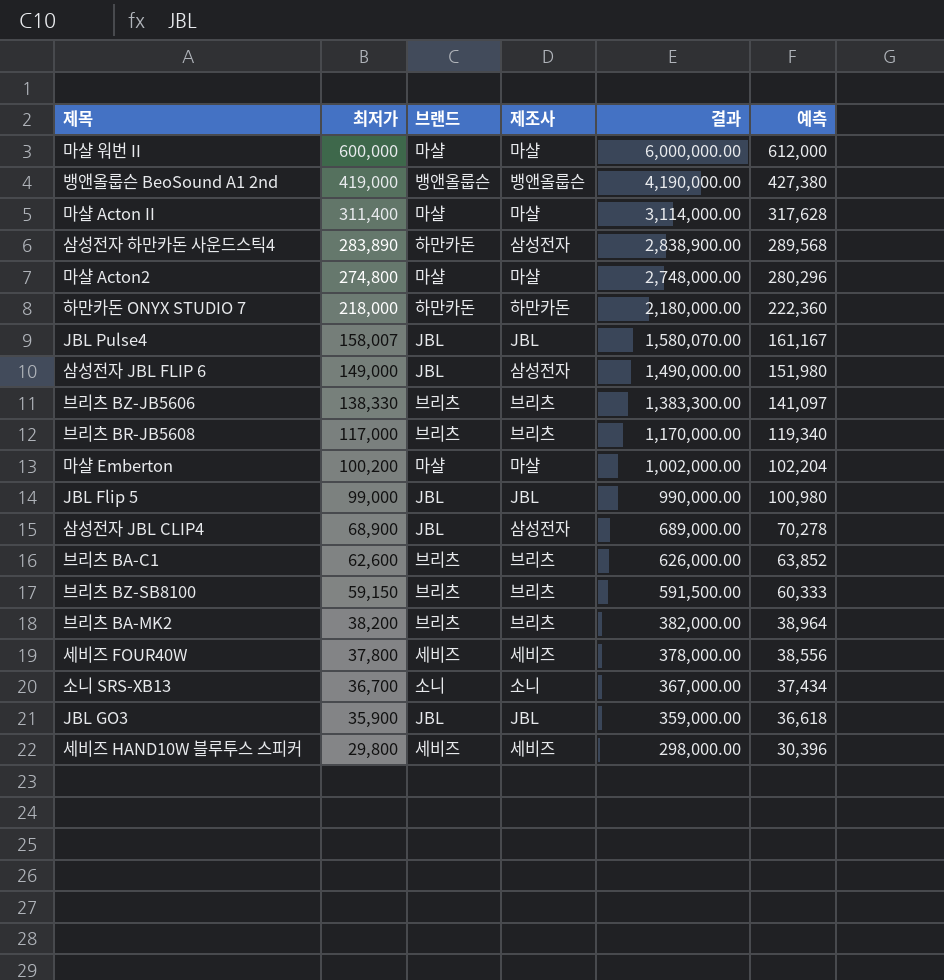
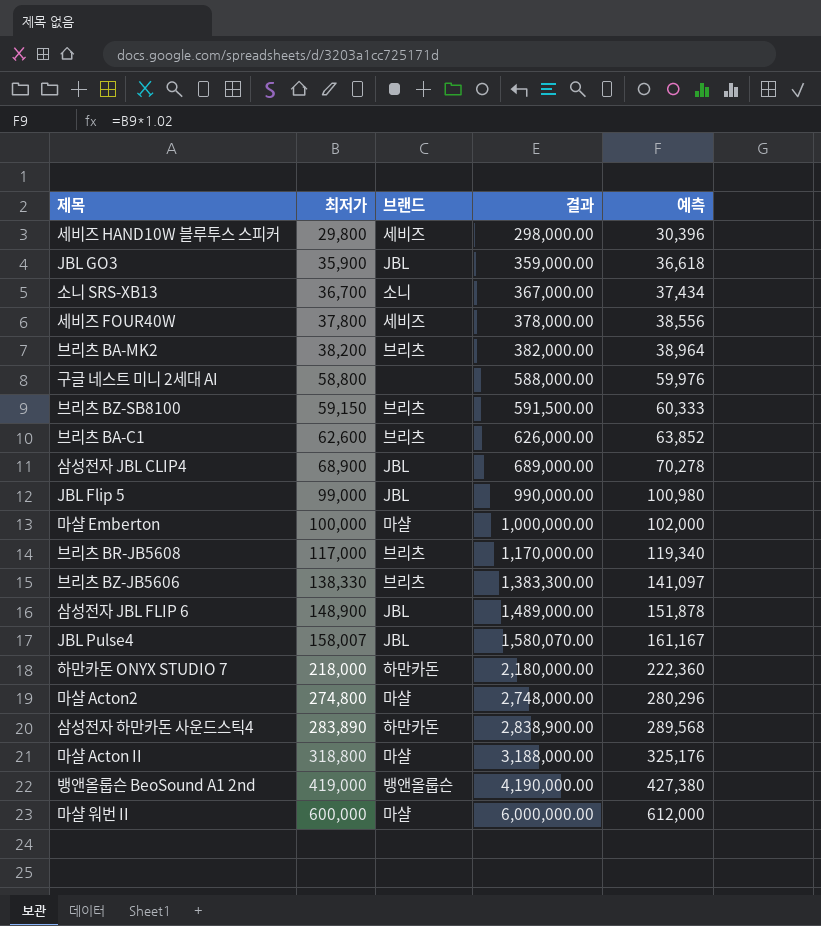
row order: 최저가 descending -> 최저가 ascending
column 제조사 | position: 4 -> none
row 구글 네스트 미니 2세대 AI: none -> 58,800 | none | 588,000.00 | 59,976
마샬 Emberton | 최저가: 100,200 -> 100,000
마샬 Emberton | 결과: 1,002,000.00 -> 1,000,000.00
마샬 Emberton | 예측: 102,204 -> 102,000
삼성전자 JBL FLIP 6 | 최저가: 149,000 -> 148,900
삼성전자 JBL FLIP 6 | 결과: 1,490,000.00 -> 1,489,000.00
삼성전자 JBL FLIP 6 | 예측: 151,980 -> 151,878
마샬 Acton II | 최저가: 311,400 -> 318,800
마샬 Acton II | 결과: 3,114,000.00 -> 3,188,000.00
마샬 Acton II | 예측: 317,628 -> 325,176

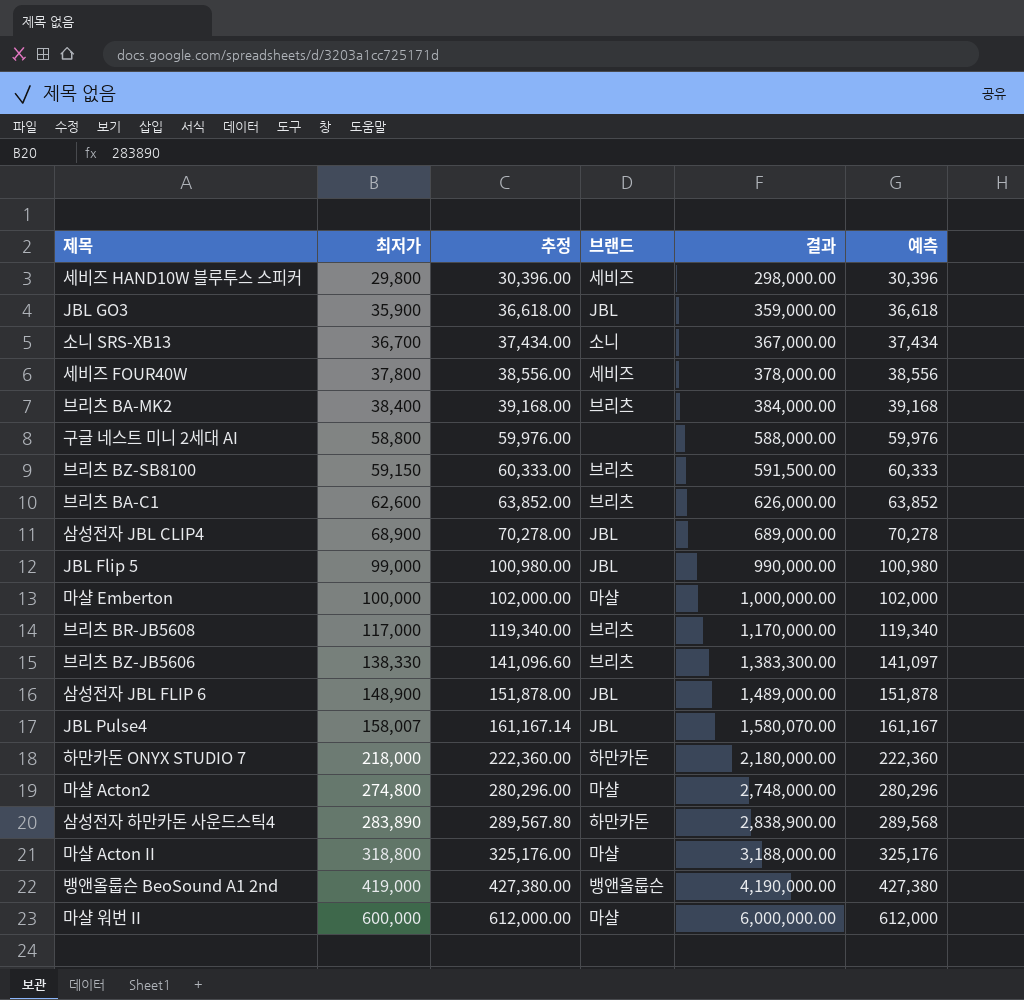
column 추정 | formula: none -> [최저가] * 1.02
브리츠 BA-MK2 | 최저가: 38,200 -> 38,400
브리츠 BA-MK2 | 결과: 382,000.00 -> 384,000.00
브리츠 BA-MK2 | 예측: 38,964 -> 39,168

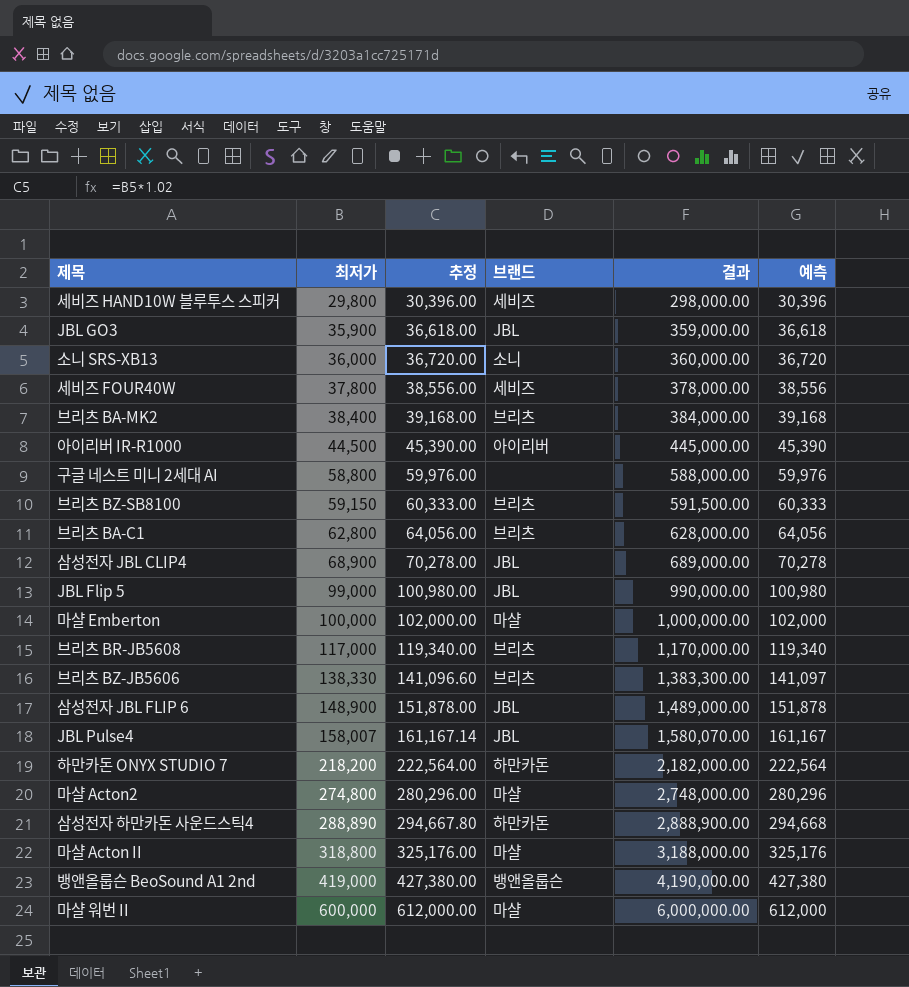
소니 SRS-XB13 | 최저가: 36,700 -> 36,000
소니 SRS-XB13 | 추정: 37,434.00 -> 36,720.00
소니 SRS-XB13 | 결과: 367,000.00 -> 360,000.00
소니 SRS-XB13 | 예측: 37,434 -> 36,720
row 아이리버 IR-R1000: none -> 44,500 | 45,390.00 | 아이리버 | 445,000.00 | 45,390
브리츠 BA-C1 | 최저가: 62,600 -> 62,800
브리츠 BA-C1 | 추정: 63,852.00 -> 64,056.00
브리츠 BA-C1 | 결과: 626,000.00 -> 628,000.00
브리츠 BA-C1 | 예측: 63,852 -> 64,056
하만카돈 ONYX STUDIO 7 | 최저가: 218,000 -> 218,200
하만카돈 ONYX STUDIO 7 | 추정: 222,360.00 -> 222,564.00
하만카돈 ONYX STUDIO 7 | 결과: 2,180,000.00 -> 2,182,000.00
하만카돈 ONYX STUDIO 7 | 예측: 222,360 -> 222,564
삼성전자 하만카돈 사운드스틱4 | 최저가: 283,890 -> 288,890
삼성전자 하만카돈 사운드스틱4 | 추정: 289,567.80 -> 294,667.80
삼성전자 하만카돈 사운드스틱4 | 결과: 2,838,900.00 -> 2,888,900.00
삼성전자 하만카돈 사운드스틱4 | 예측: 289,568 -> 294,668

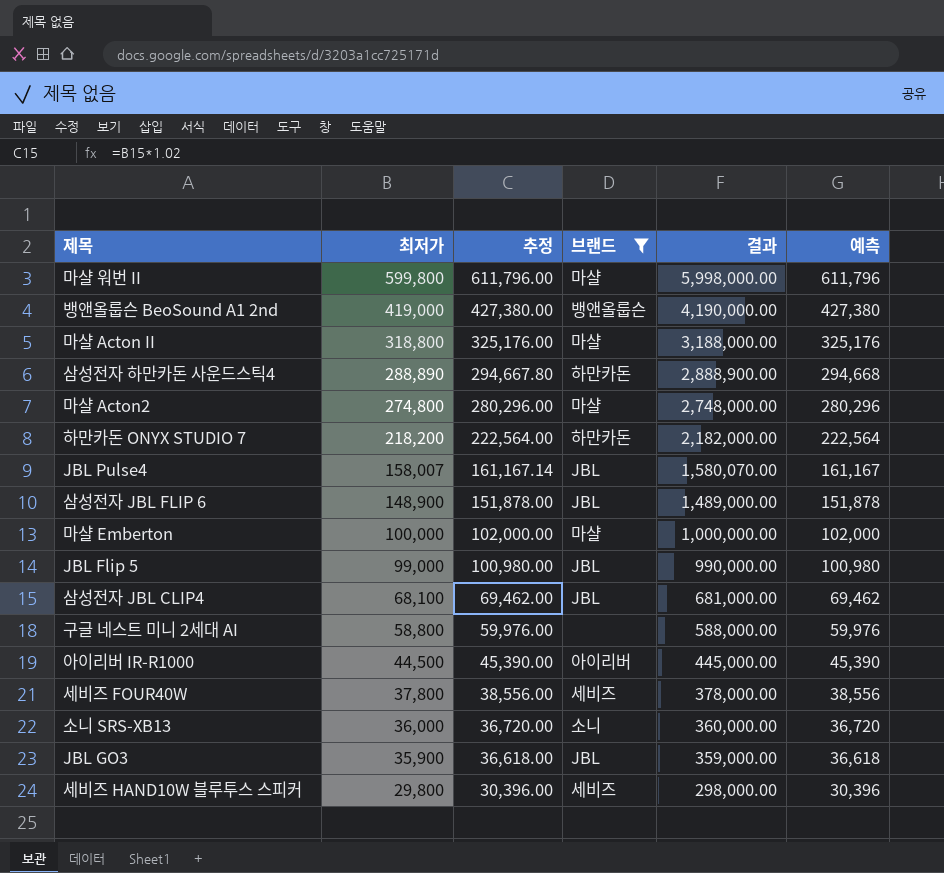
filter: none -> 브랜드 != 브리츠
row order: 최저가 ascending -> 최저가 descending
마샬 워번 II | 최저가: 600,000 -> 599,800
마샬 워번 II | 추정: 612,000.00 -> 611,796.00
마샬 워번 II | 결과: 6,000,000.00 -> 5,998,000.00
마샬 워번 II | 예측: 612,000 -> 611,796
삼성전자 JBL CLIP4 | 최저가: 68,900 -> 68,100
삼성전자 JBL CLIP4 | 추정: 70,278.00 -> 69,462.00
삼성전자 JBL CLIP4 | 결과: 689,000.00 -> 681,000.00
삼성전자 JBL CLIP4 | 예측: 70,278 -> 69,462

